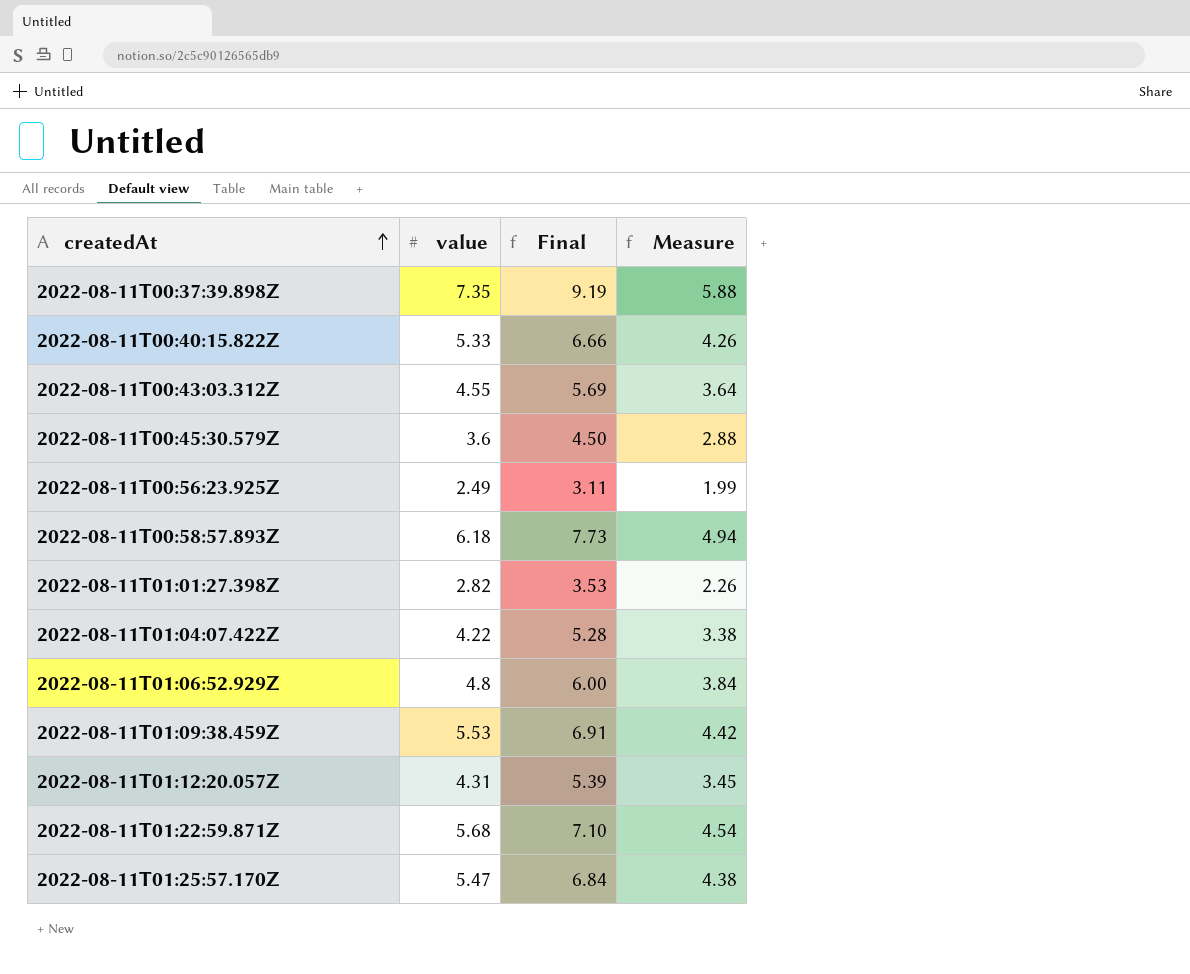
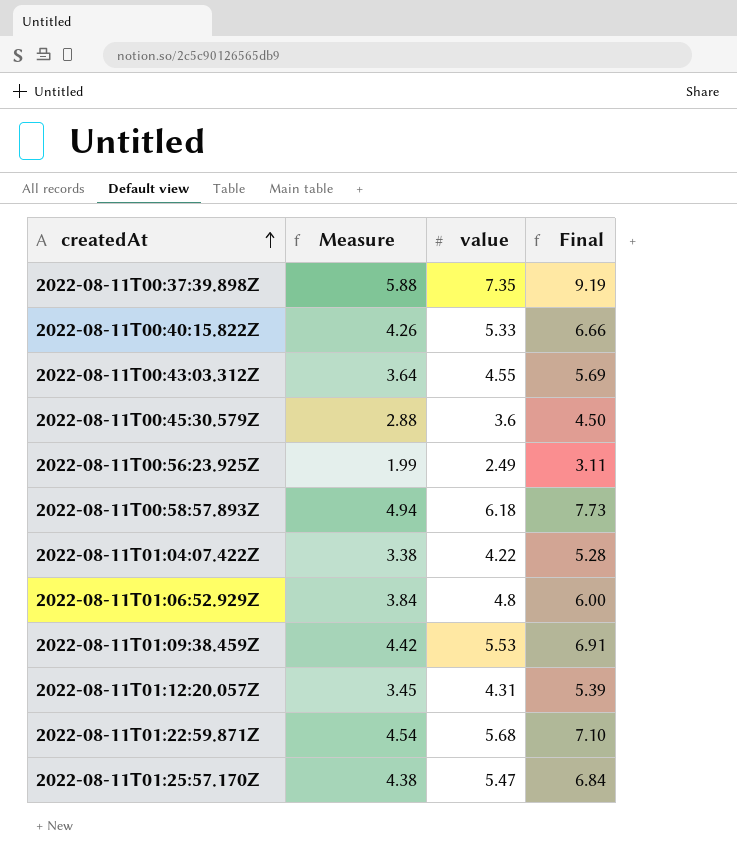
column Measure | position: 4 -> 2
row 2022-08-11T01:01:27.398Z: 2.82 | 3.53 | 2.26 -> none

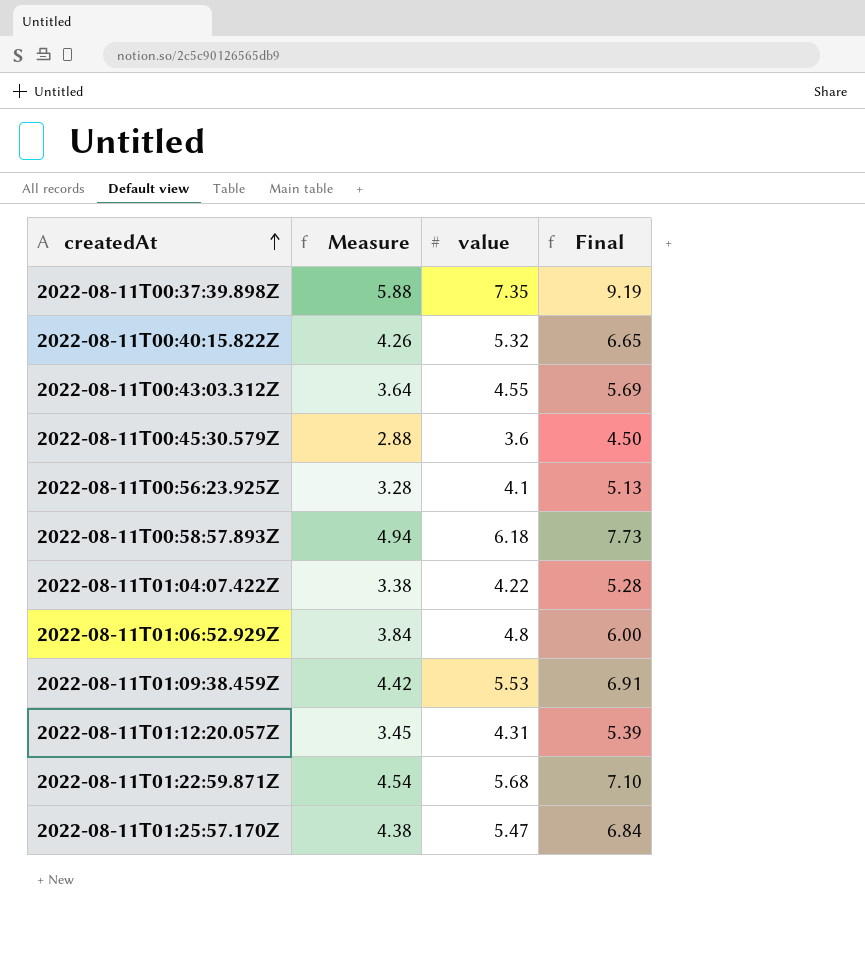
2022-08-11T00:40:15.822Z | value: 5.33 -> 5.32
2022-08-11T00:40:15.822Z | Final: 6.66 -> 6.65
2022-08-11T00:56:23.925Z | Measure: 1.99 -> 3.28
2022-08-11T00:56:23.925Z | value: 2.49 -> 4.1
2022-08-11T00:56:23.925Z | Final: 3.11 -> 5.13

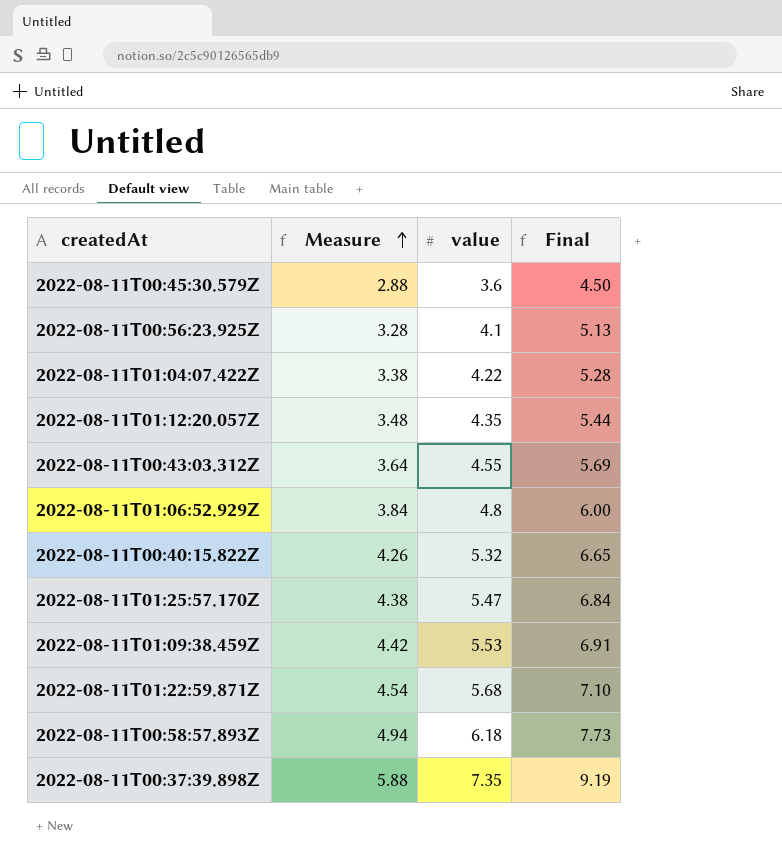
row order: createdAt ascending -> Measure ascending
2022-08-11T01:12:20.057Z | Measure: 3.45 -> 3.48
2022-08-11T01:12:20.057Z | value: 4.31 -> 4.35
2022-08-11T01:12:20.057Z | Final: 5.39 -> 5.44

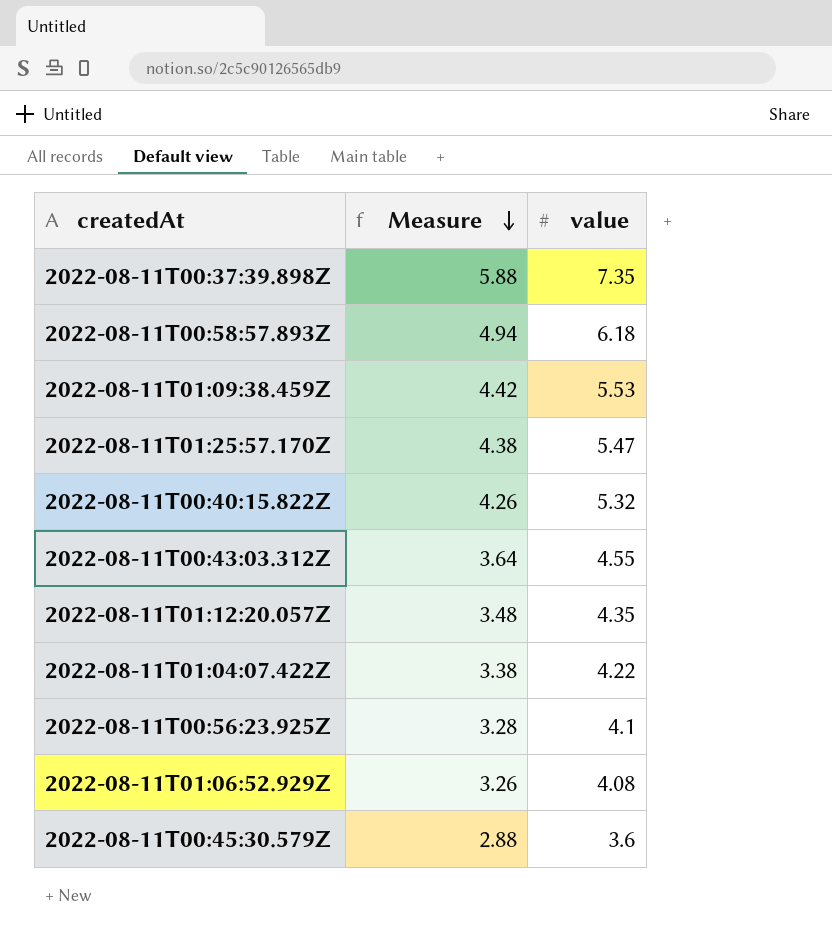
row order: Measure ascending -> Measure descending
column Final | formula: [value] * 1.25 -> none
row 2022-08-11T01:22:59.871Z: 4.54 | 5.68 | 7.10 -> none
2022-08-11T01:06:52.929Z | Measure: 3.84 -> 3.26
2022-08-11T01:06:52.929Z | value: 4.8 -> 4.08

